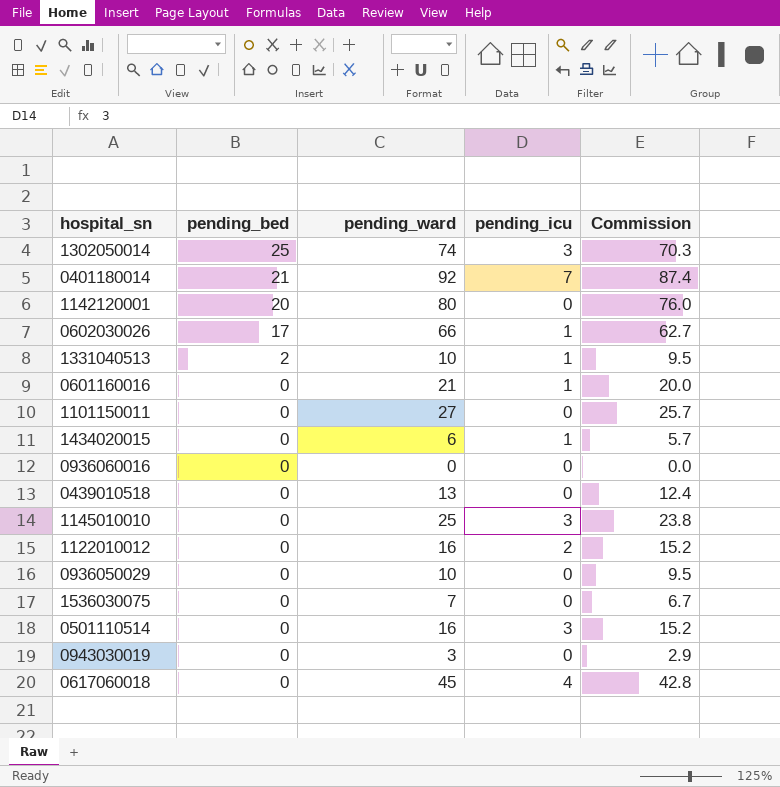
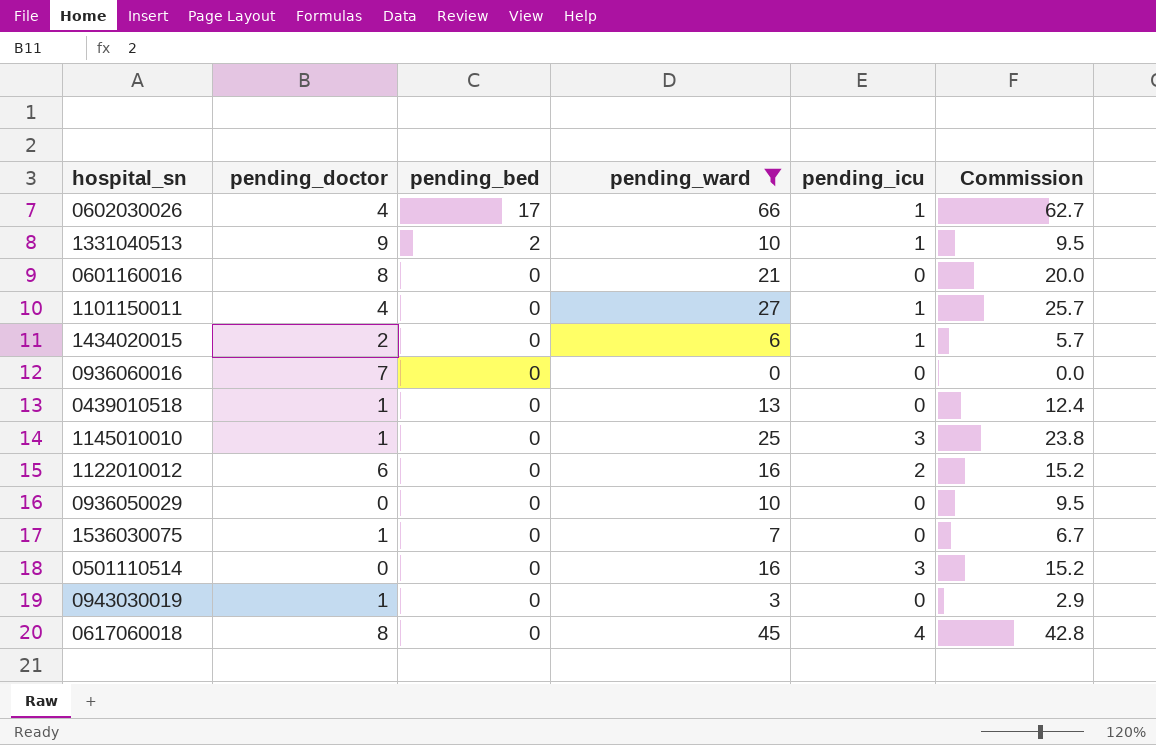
filter: none -> pending_ward <= 66
column pending_doctor | position: none -> 2
0601160016 | pending_icu: 1 -> 0
1101150011 | pending_icu: 0 -> 1

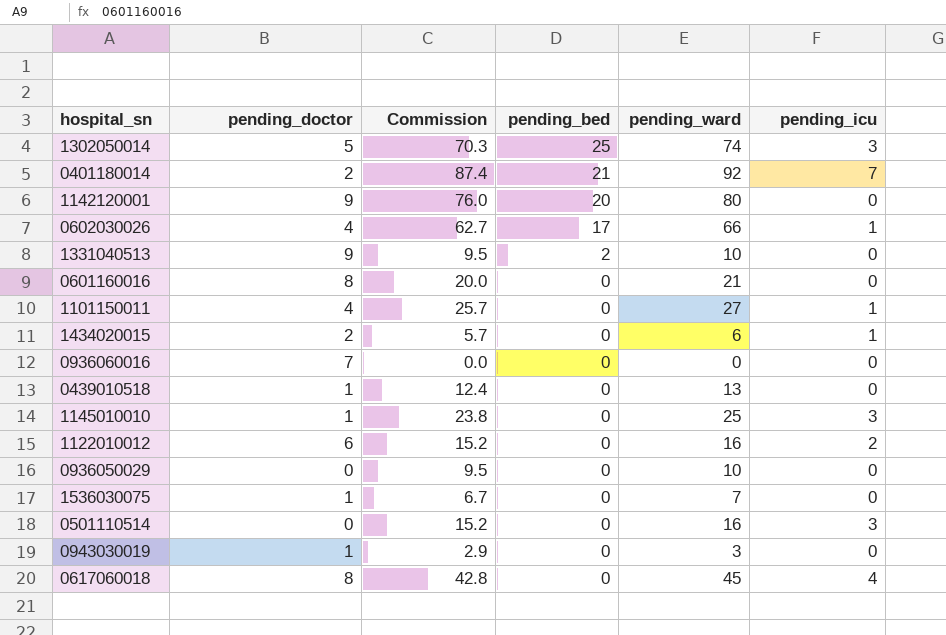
filter: pending_ward <= 66 -> none
column Commission | position: 6 -> 3
1331040513 | pending_icu: 1 -> 0

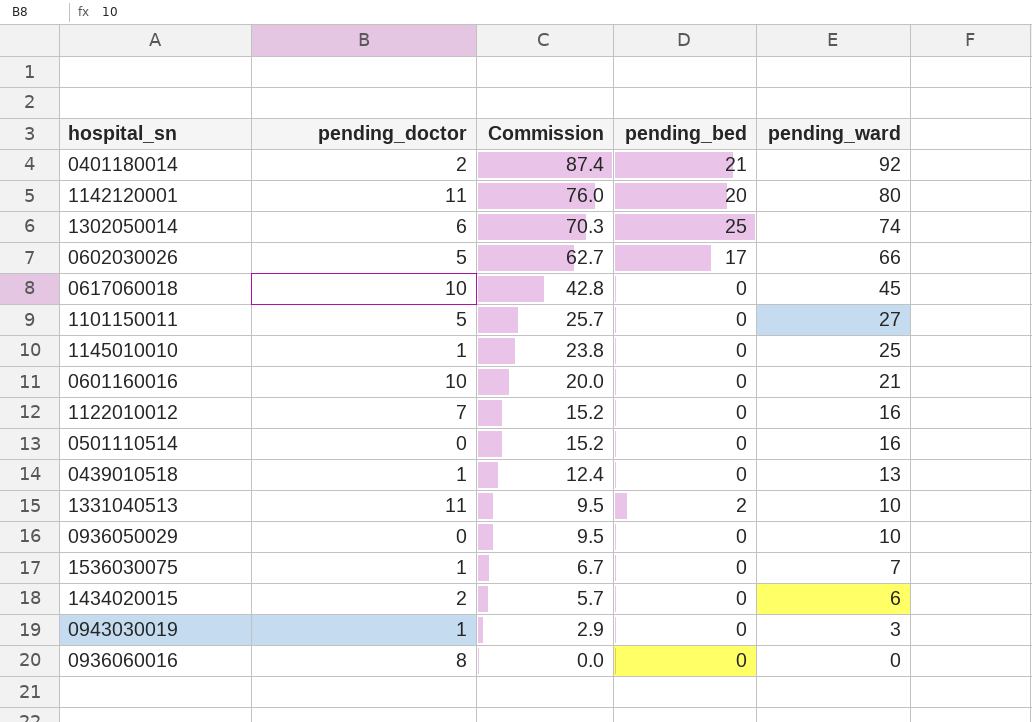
row order: pending_bed descending -> Commission descending
column pending_icu | position: 6 -> none
1142120001 | pending_doctor: 9 -> 11
1302050014 | pending_doctor: 5 -> 6
0602030026 | pending_doctor: 4 -> 5
0617060018 | pending_doctor: 8 -> 10
1101150011 | pending_doctor: 4 -> 5
0601160016 | pending_doctor: 8 -> 10
1122010012 | pending_doctor: 6 -> 7
1331040513 | pending_doctor: 9 -> 11
0936060016 | pending_doctor: 7 -> 8

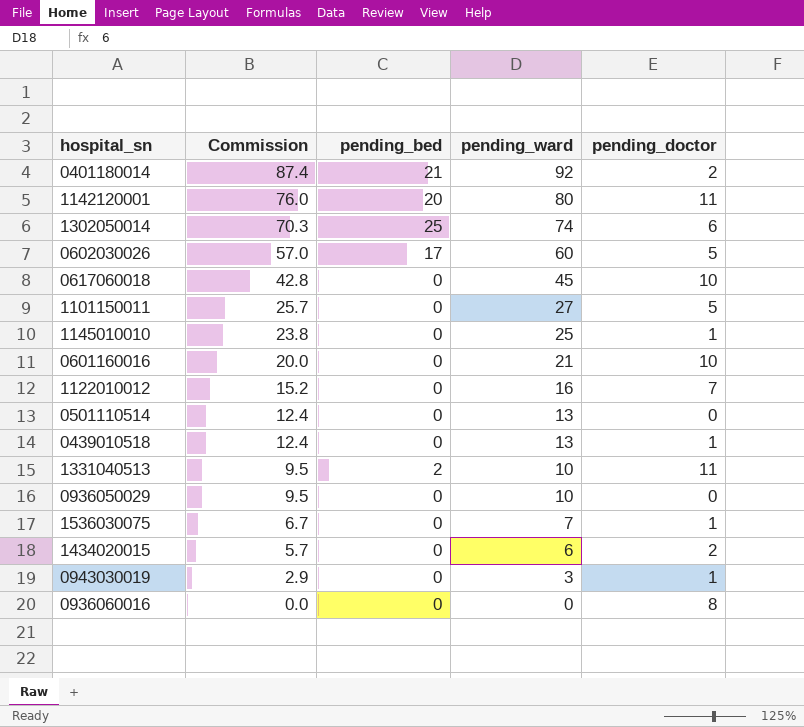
column pending_doctor | position: 2 -> 5
0602030026 | Commission: 62.7 -> 57.0
0602030026 | pending_ward: 66 -> 60
0501110514 | Commission: 15.2 -> 12.4
0501110514 | pending_ward: 16 -> 13

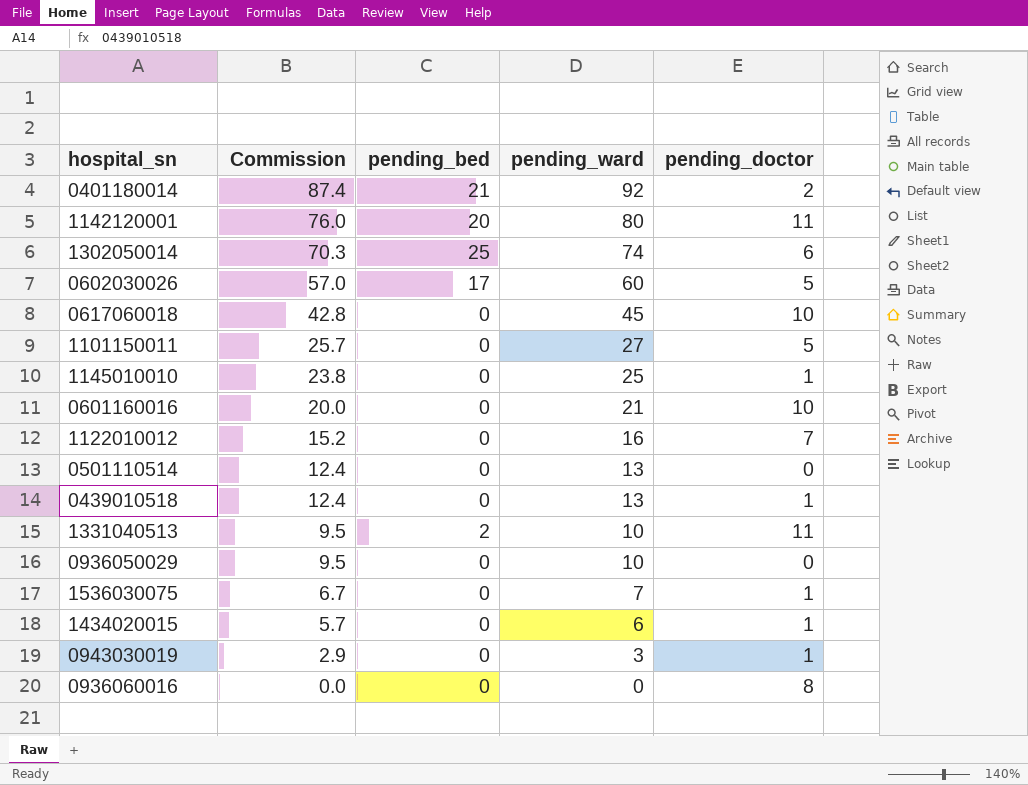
1434020015 | pending_doctor: 2 -> 1

